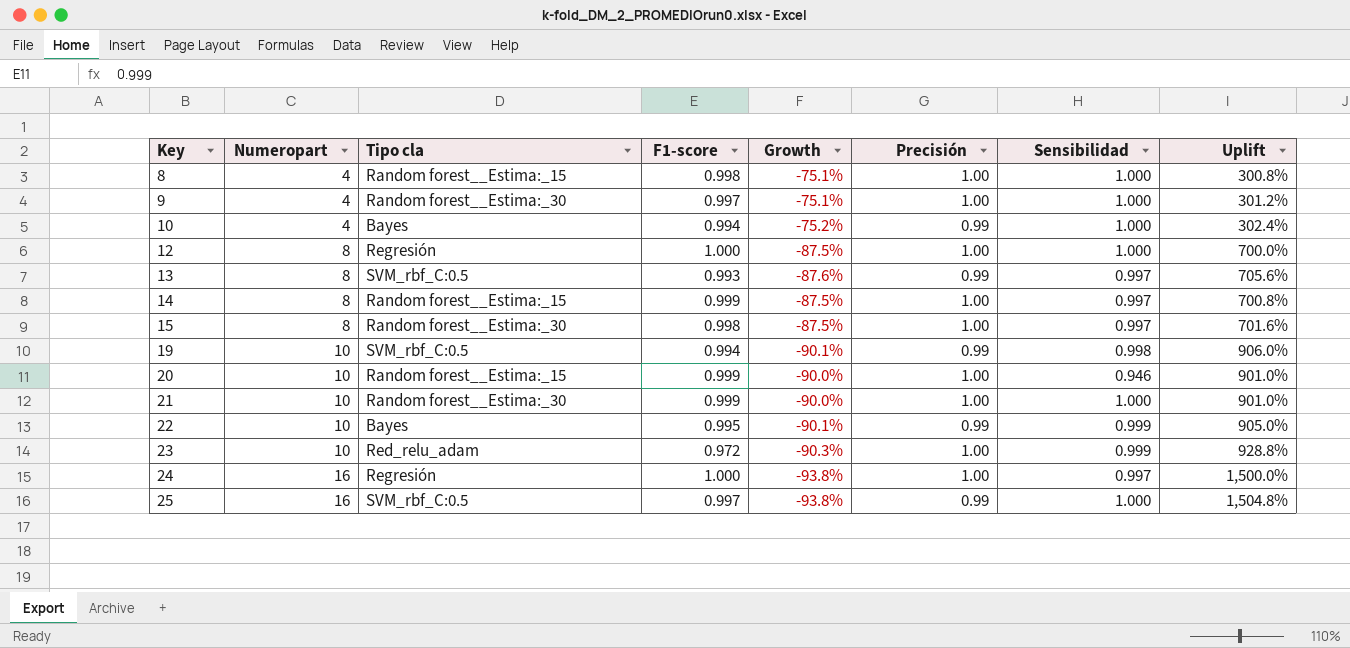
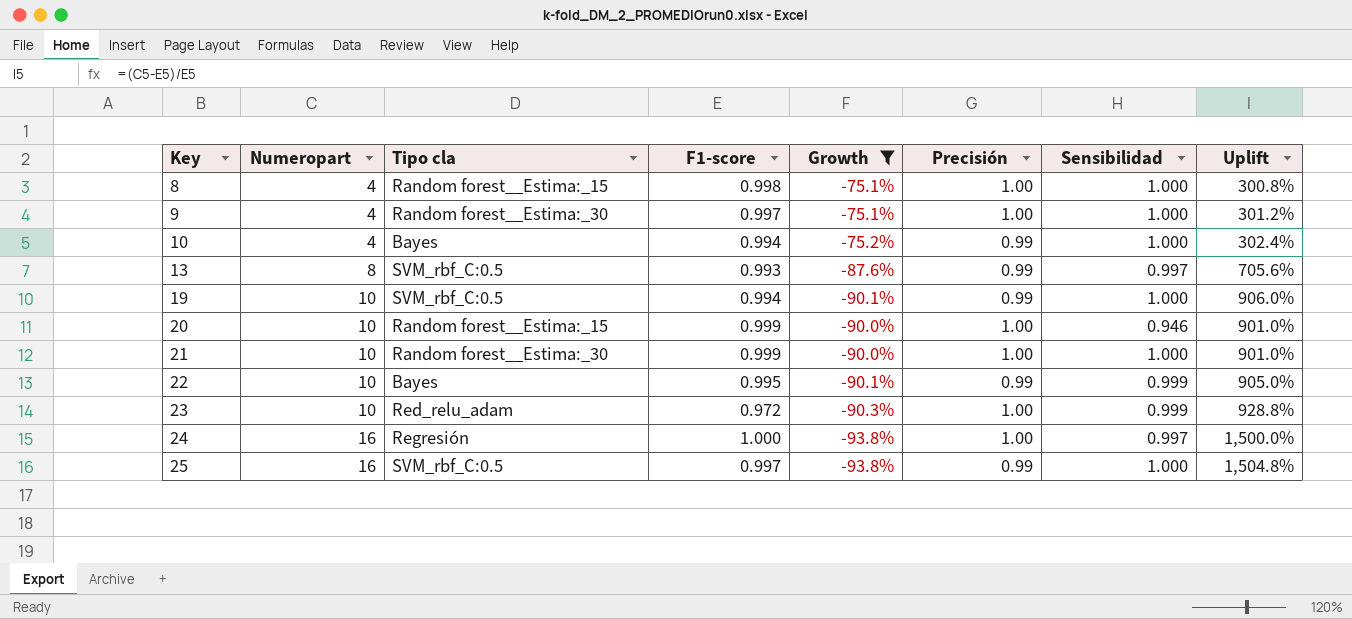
filter: none -> Growth != -87.5%
19 | Sensibilidad: 0.998 -> 1.000

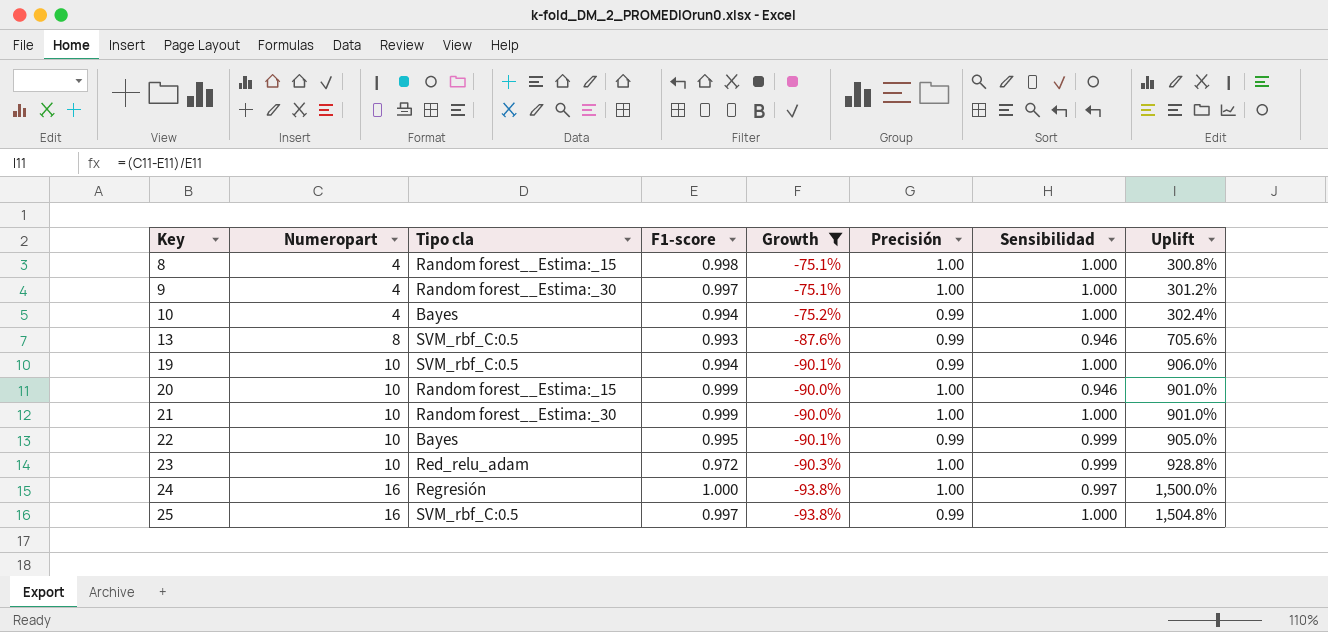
13 | Sensibilidad: 0.997 -> 0.946

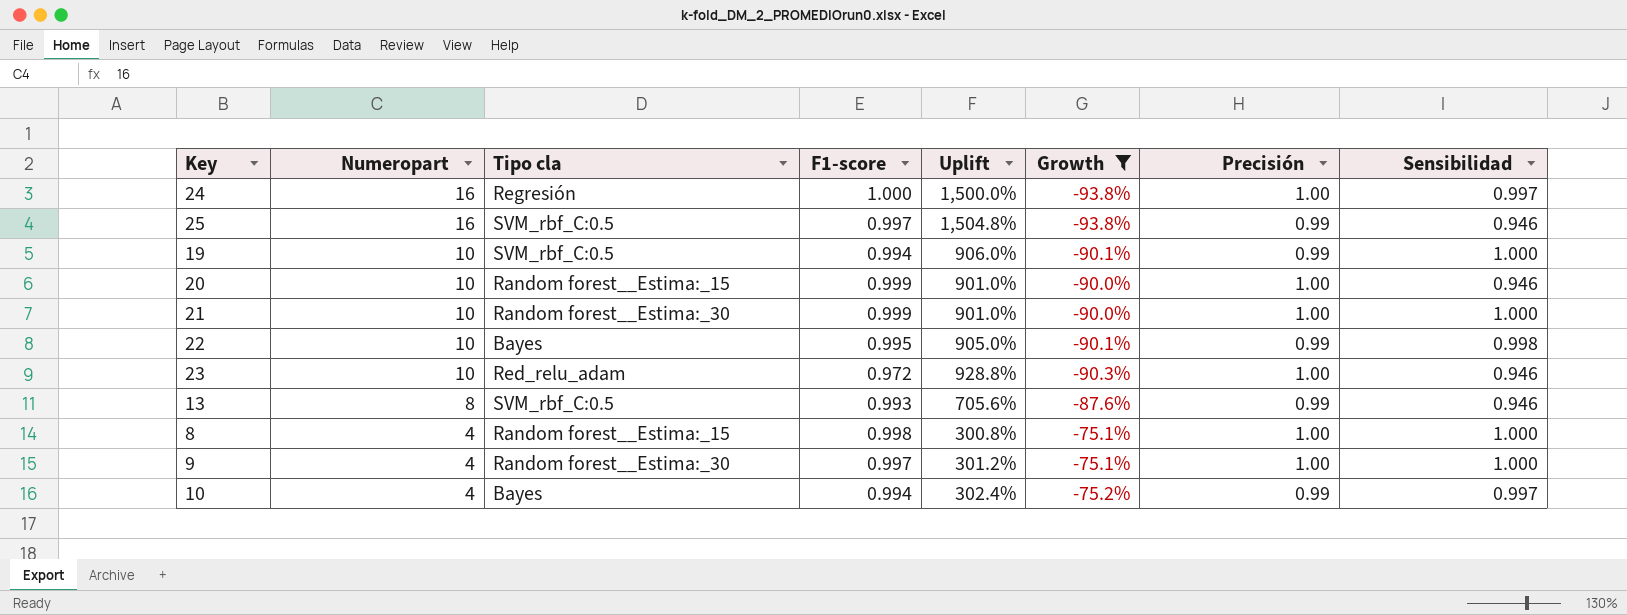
row order: Key ascending -> Numeropart descending
column Uplift | position: 8 -> 5
25 | Sensibilidad: 1.000 -> 0.946
22 | Sensibilidad: 0.999 -> 0.998
23 | Sensibilidad: 0.999 -> 0.946
10 | Sensibilidad: 1.000 -> 0.997

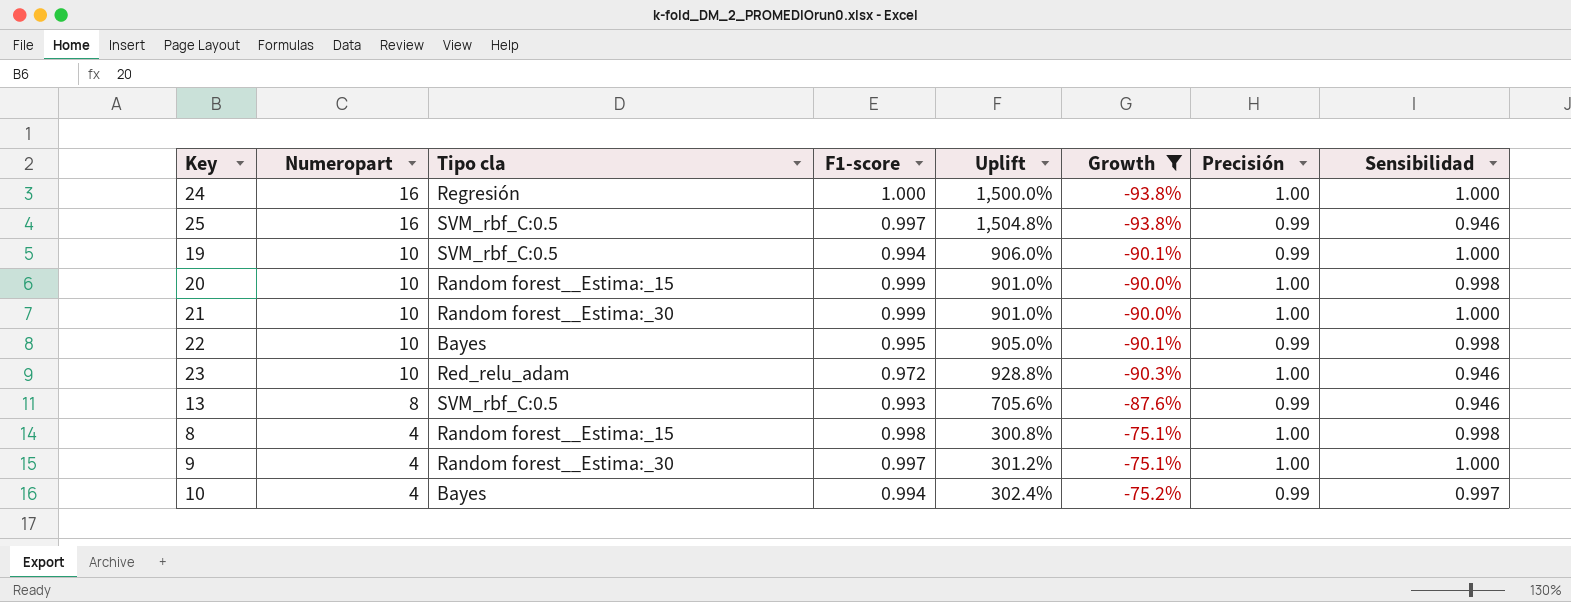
24 | Sensibilidad: 0.997 -> 1.000
20 | Sensibilidad: 0.946 -> 0.998
8 | Sensibilidad: 1.000 -> 0.998

